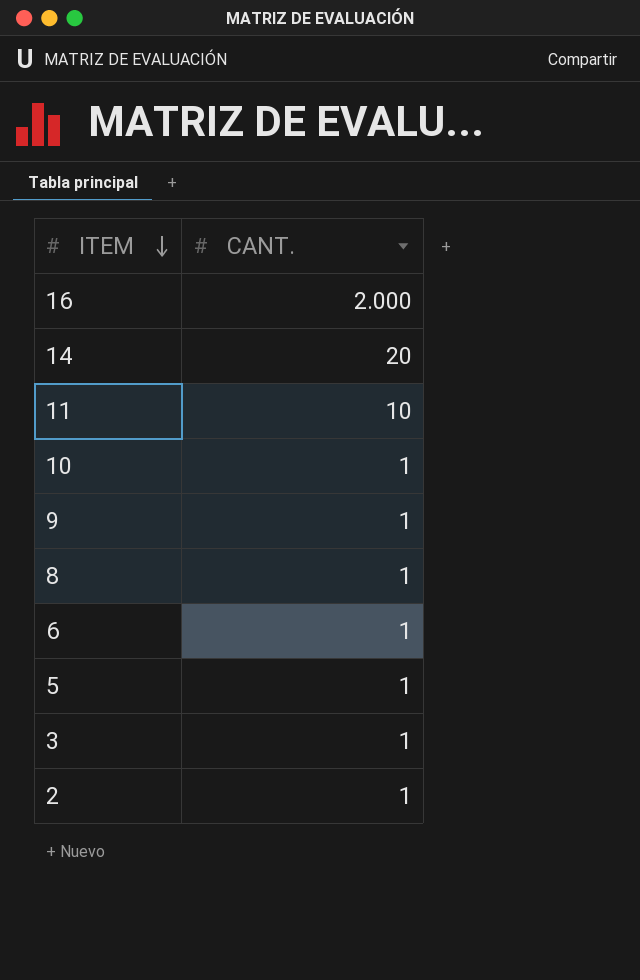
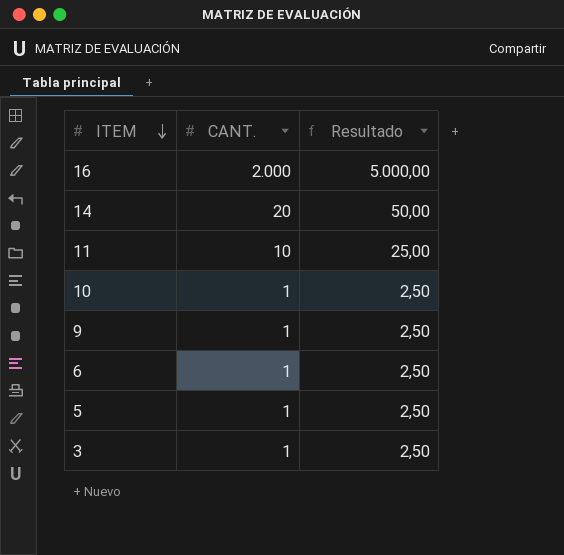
column Resultado | formula: none -> [CANT.] * 2,5
row 8: 1 -> none
row 2: 1 -> none

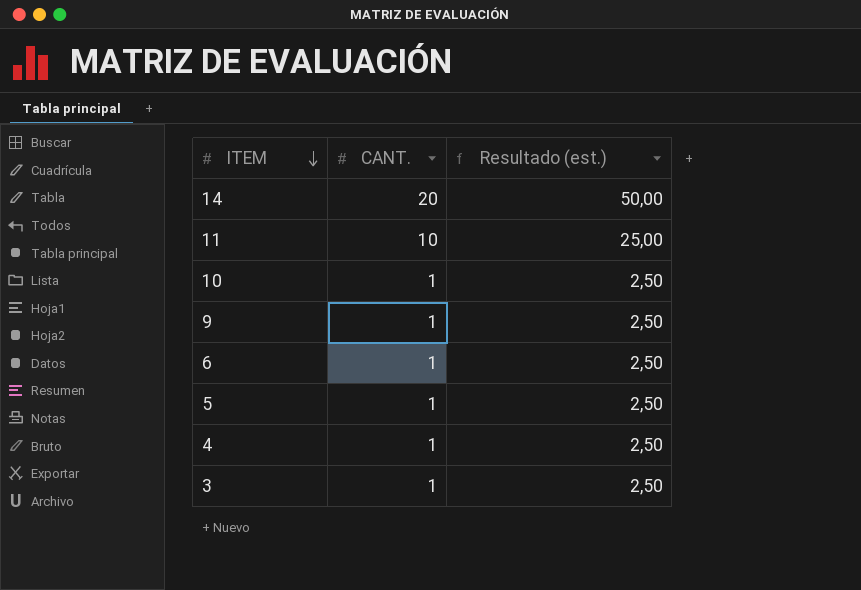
column name: Resultado -> Resultado (est.)
row 16: 2.000 | 5.000,00 -> none
row 4: none -> 1 | 2,50

